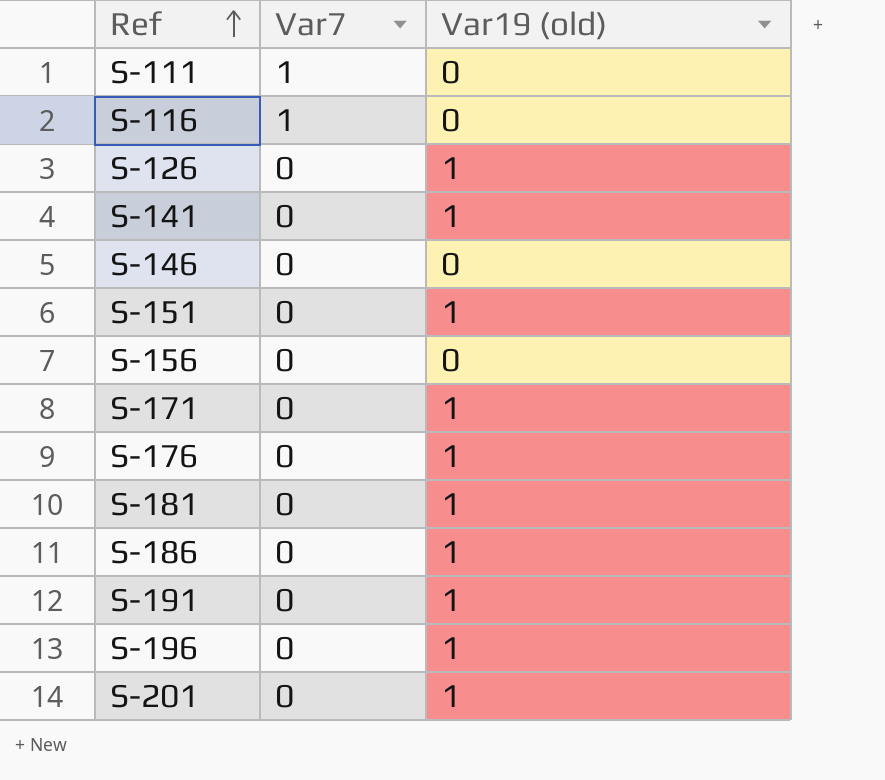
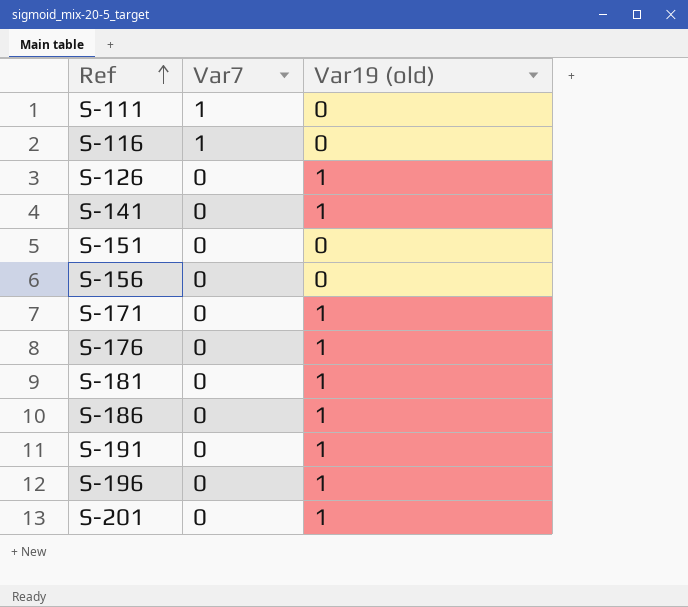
row S-146: 0 | 0 -> none
S-151 | Var19 (old): 1 -> 0

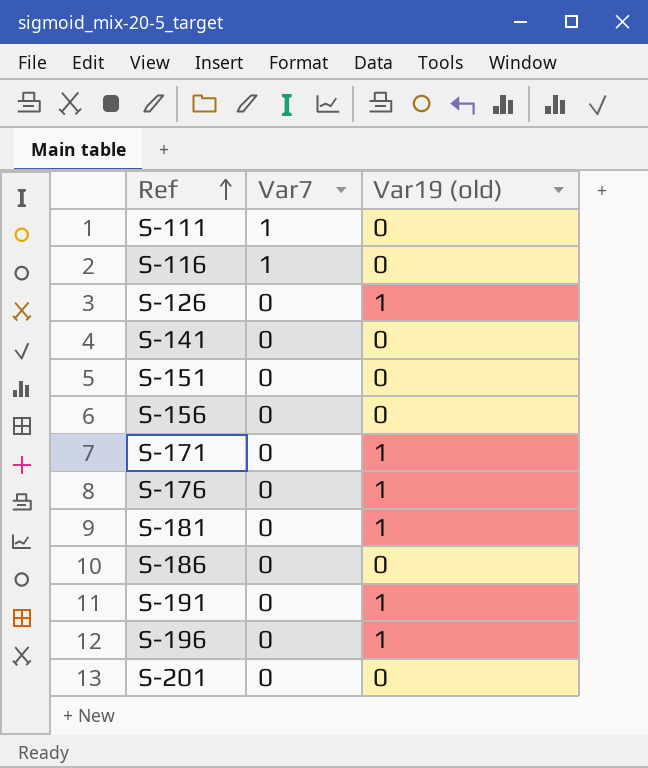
S-141 | Var19 (old): 1 -> 0
S-186 | Var19 (old): 1 -> 0
S-201 | Var19 (old): 1 -> 0

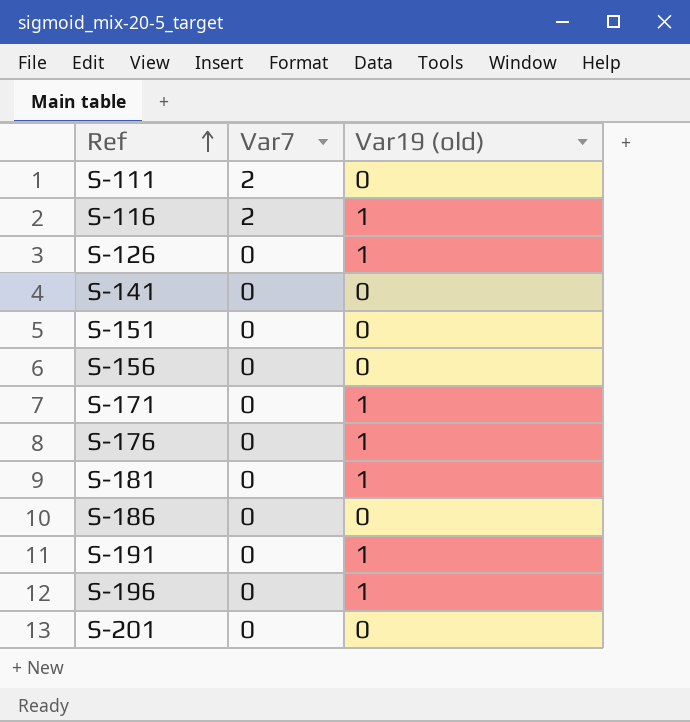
S-111 | Var7: 1 -> 2
S-116 | Var7: 1 -> 2
S-116 | Var19 (old): 0 -> 1

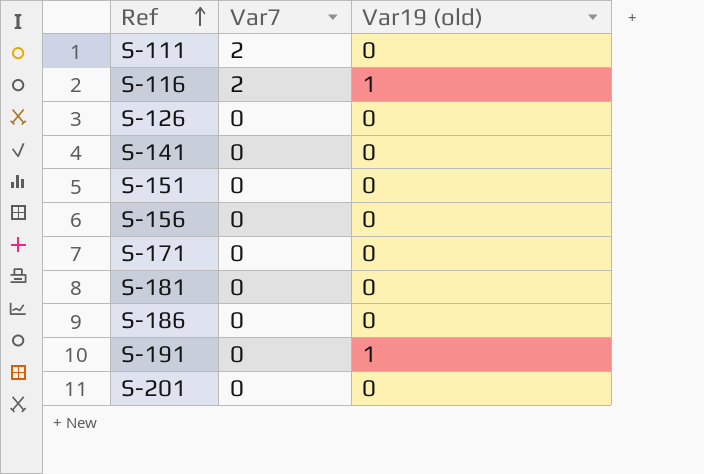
row S-176: 0 | 1 -> none
row S-196: 0 | 1 -> none
S-126 | Var19 (old): 1 -> 0
S-171 | Var19 (old): 1 -> 0
S-181 | Var19 (old): 1 -> 0

